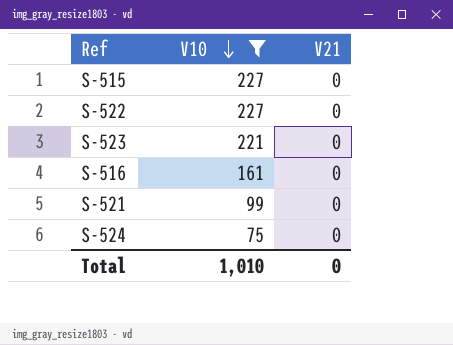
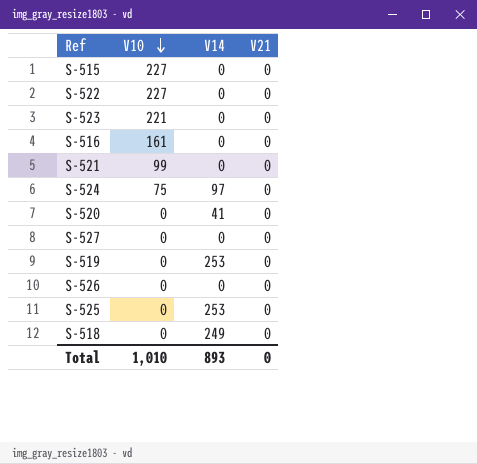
filter: V10 != 0 -> none
column V14 | position: none -> 3

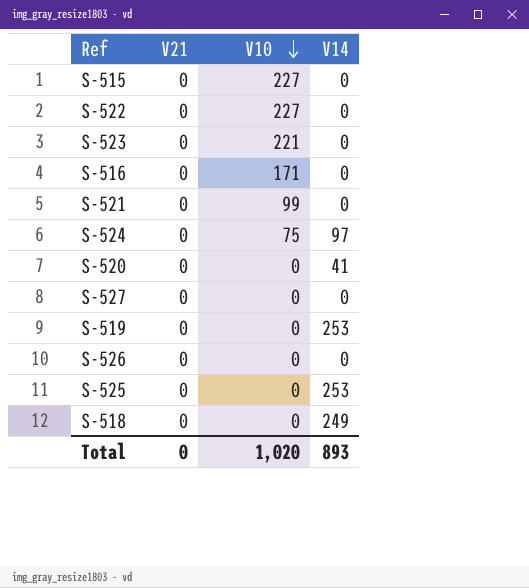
column V21 | position: 4 -> 2
S-516 | V10: 161 -> 171
Total | V10: 1,010 -> 1,020

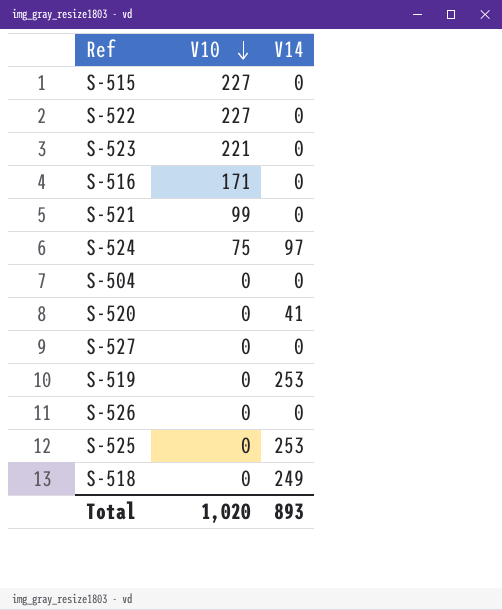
column V21 | position: 2 -> none
row S-504: none -> 0 | 0

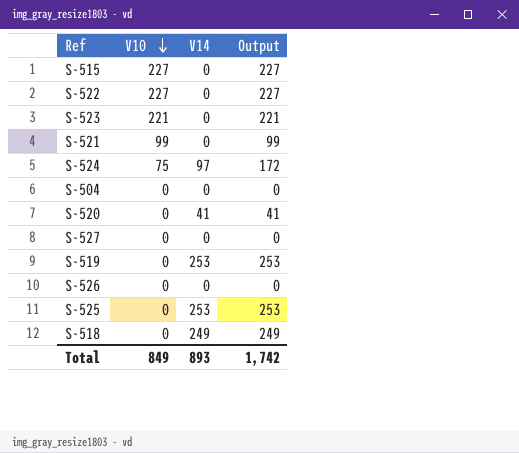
column Output | formula: none -> [V10] + [V14]
row S-516: 171 | 0 -> none
Total | V10: 1,020 -> 849

